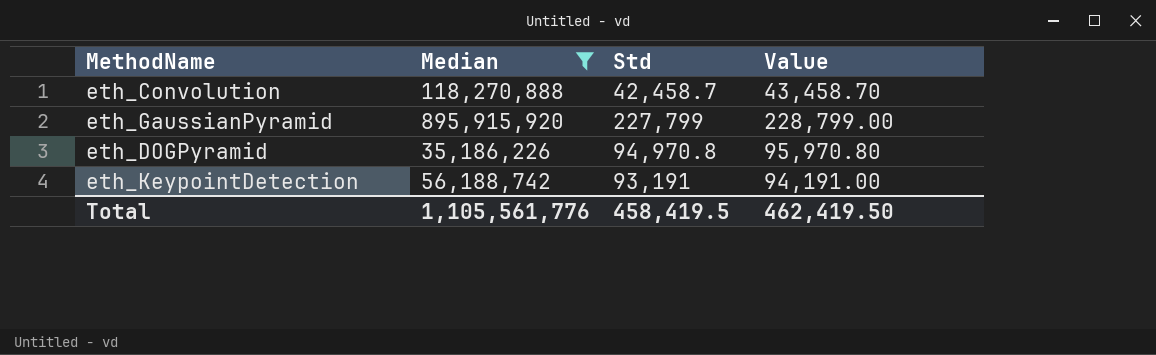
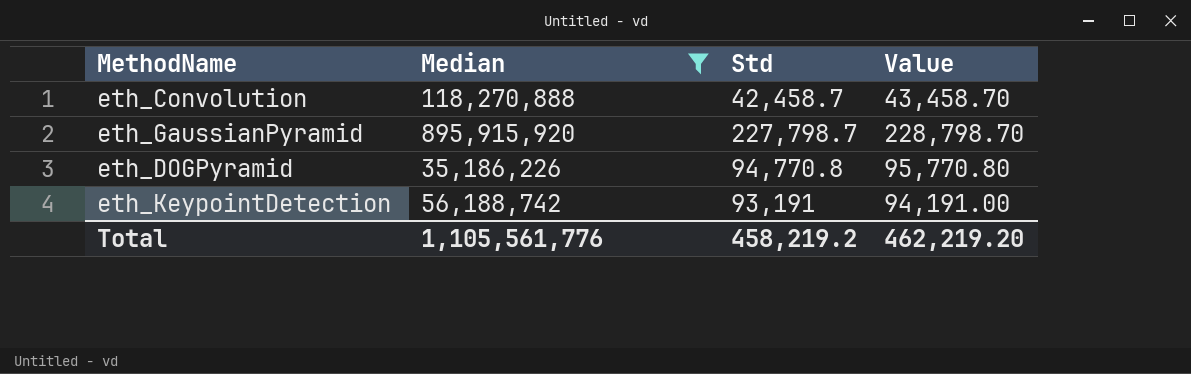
eth_GaussianPyramid | Std: 227,799 -> 227,798.7
eth_GaussianPyramid | Value: 228,799.00 -> 228,798.70
eth_DOGPyramid | Std: 94,970.8 -> 94,770.8
eth_DOGPyramid | Value: 95,970.80 -> 95,770.80
Total | Std: 458,419.5 -> 458,219.2
Total | Value: 462,419.50 -> 462,219.20

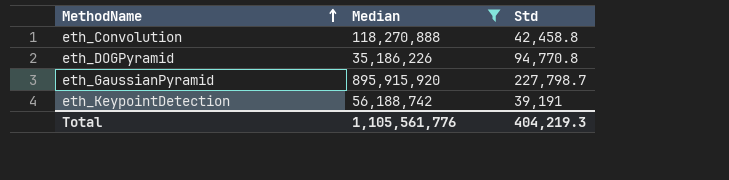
row order: none -> MethodName ascending
column Value | formula: [Std] + 1000 -> none
eth_Convolution | Std: 42,458.7 -> 42,458.8
eth_KeypointDetection | Std: 93,191 -> 39,191
Total | Std: 458,219.2 -> 404,219.3

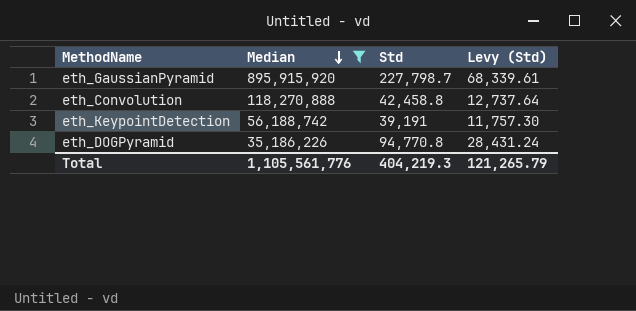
row order: MethodName ascending -> Median descending
column Levy (Std) | formula: none -> [Std] * 0.3

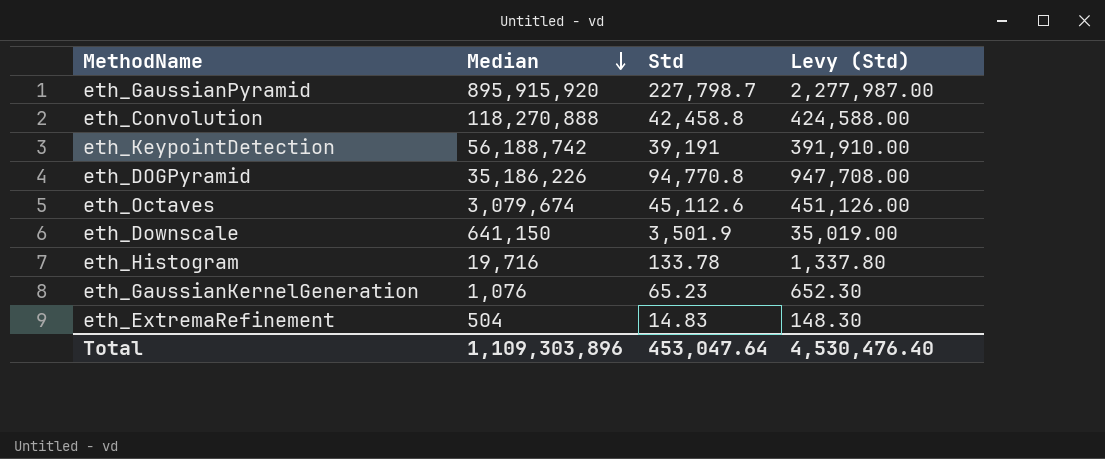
filter: Median >= 35,186,226 -> none
column Levy (Std) | formula: [Std] * 0.3 -> [Std] * 10
Total | Median: 1,105,561,776 -> 1,109,303,896
Total | Std: 404,219.3 -> 453,047.64
Total | Levy (Std): 121,265.79 -> 4,530,476.40

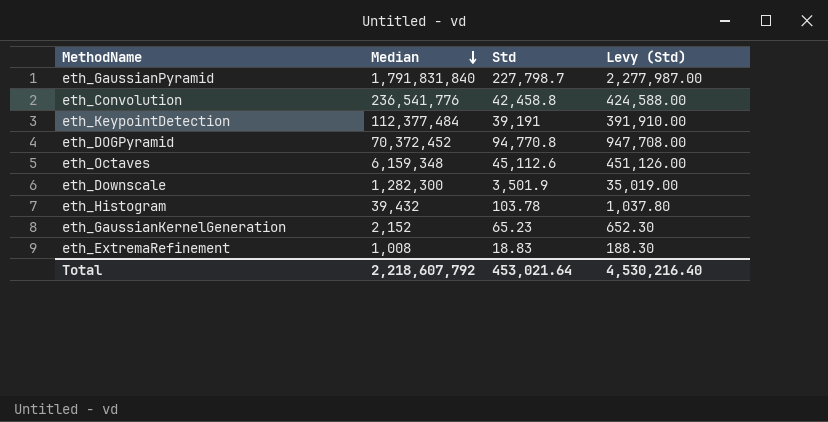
eth_GaussianPyramid | Median: 895,915,920 -> 1,791,831,840
eth_Convolution | Median: 118,270,888 -> 236,541,776
eth_KeypointDetection | Median: 56,188,742 -> 112,377,484
eth_DOGPyramid | Median: 35,186,226 -> 70,372,452
eth_Octaves | Median: 3,079,674 -> 6,159,348
eth_Downscale | Median: 641,150 -> 1,282,300
eth_Histogram | Median: 19,716 -> 39,432
eth_Histogram | Std: 133.78 -> 103.78
eth_Histogram | Levy (Std): 1,337.80 -> 1,037.80
eth_GaussianKernelGeneration | Median: 1,076 -> 2,152
eth_ExtremaRefinement | Median: 504 -> 1,008
eth_ExtremaRefinement | Std: 14.83 -> 18.83
eth_ExtremaRefinement | Levy (Std): 148.30 -> 188.30
Total | Median: 1,109,303,896 -> 2,218,607,792
Total | Std: 453,047.64 -> 453,021.64
Total | Levy (Std): 4,530,476.40 -> 4,530,216.40

